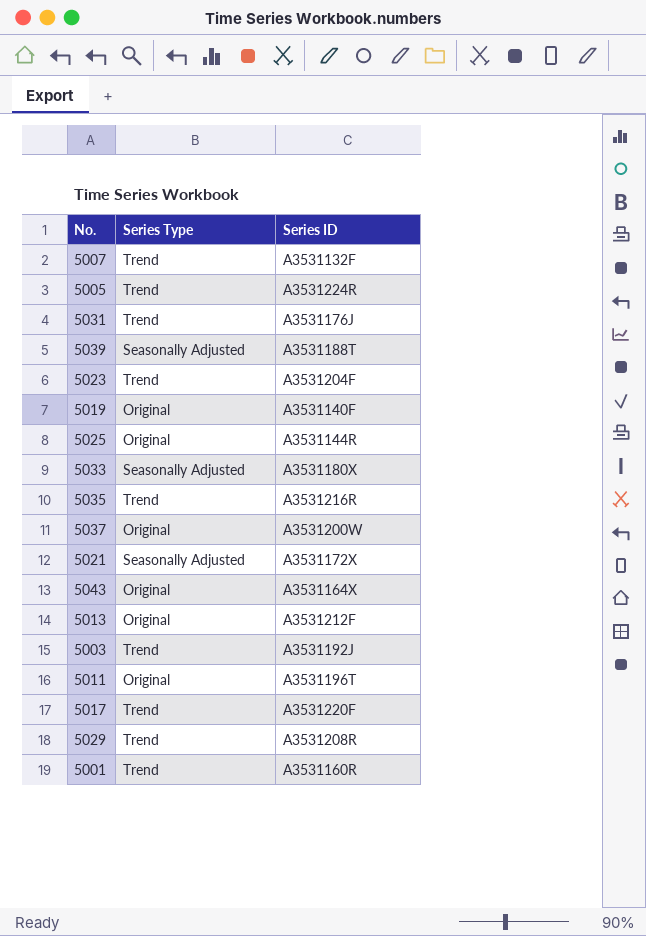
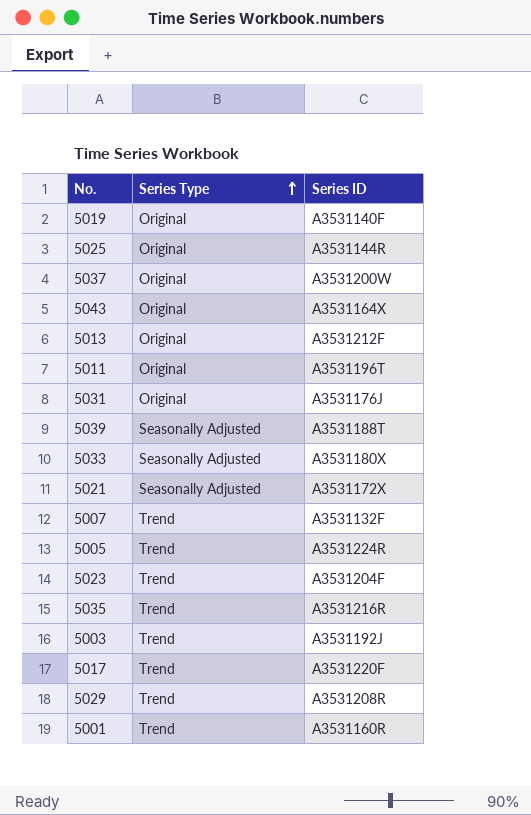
row order: none -> Series Type ascending
5031 | Series Type: Trend -> Original

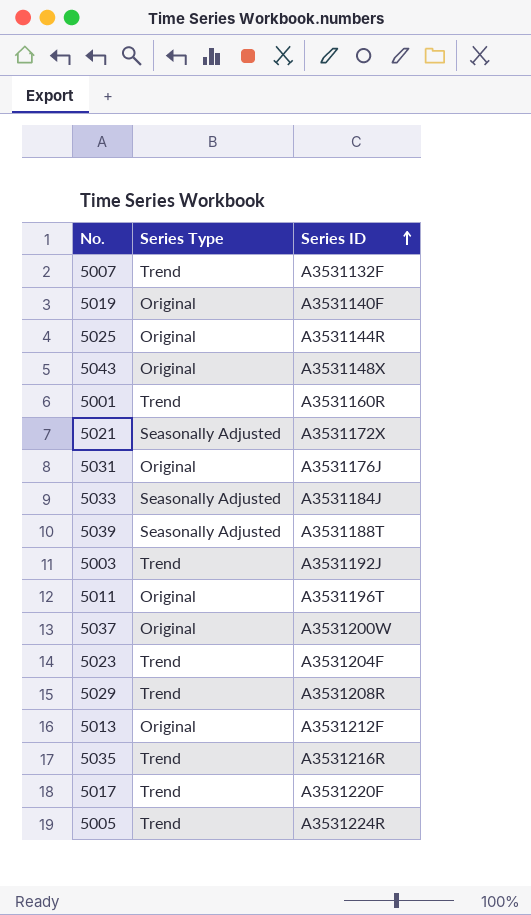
row order: Series Type ascending -> Series ID ascending
5043 | Series ID: A3531164X -> A3531148X
5033 | Series ID: A3531180X -> A3531184J

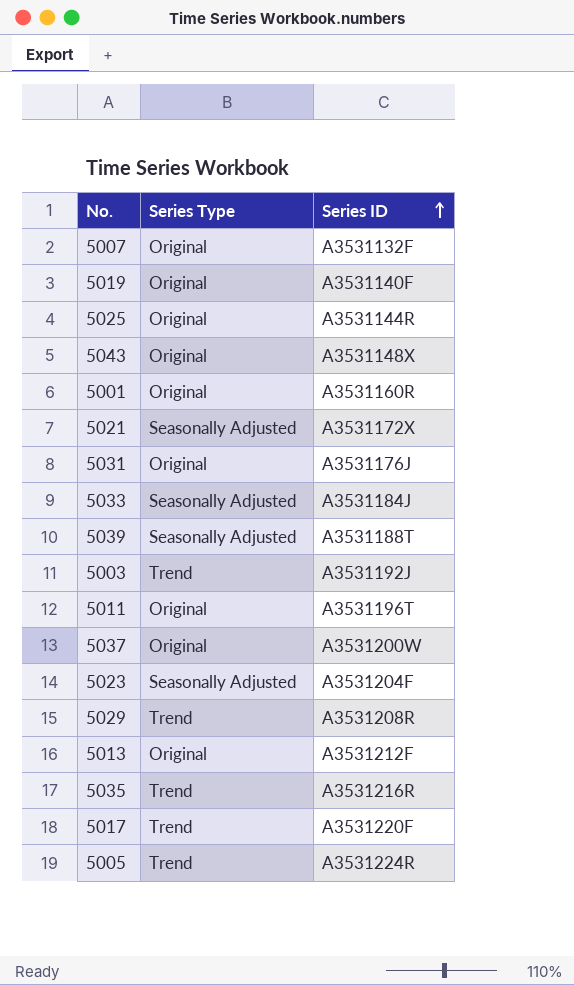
5007 | Series Type: Trend -> Original
5001 | Series Type: Trend -> Original
5023 | Series Type: Trend -> Seasonally Adjusted

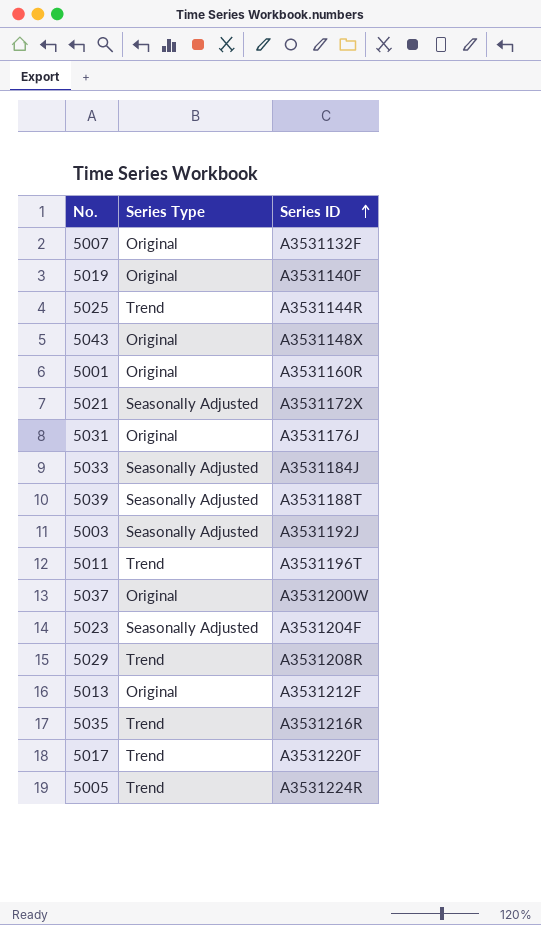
5025 | Series Type: Original -> Trend
5003 | Series Type: Trend -> Seasonally Adjusted
5011 | Series Type: Original -> Trend

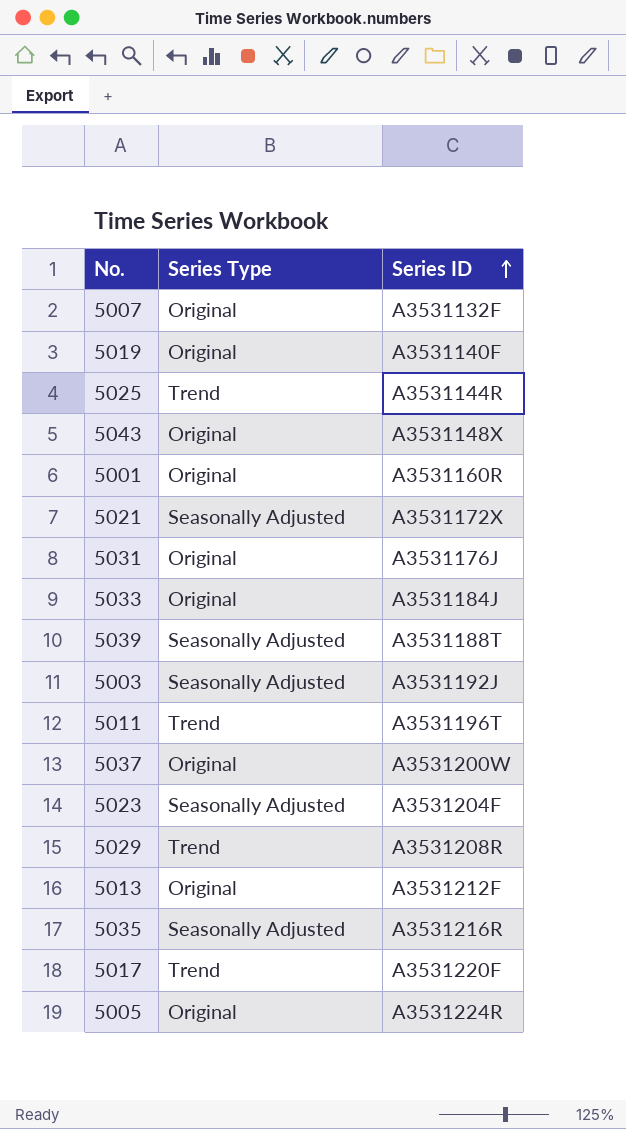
5033 | Series Type: Seasonally Adjusted -> Original
5035 | Series Type: Trend -> Seasonally Adjusted
5005 | Series Type: Trend -> Original

